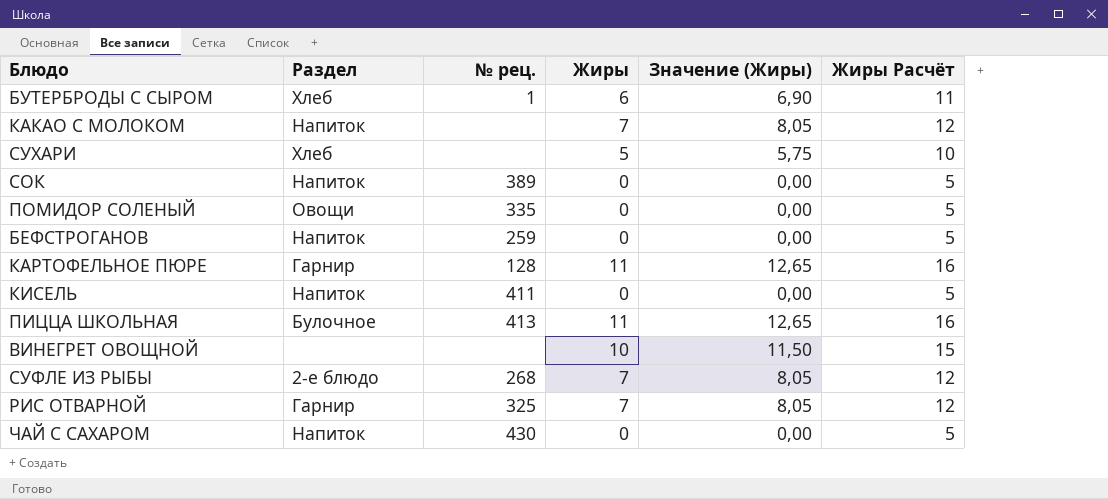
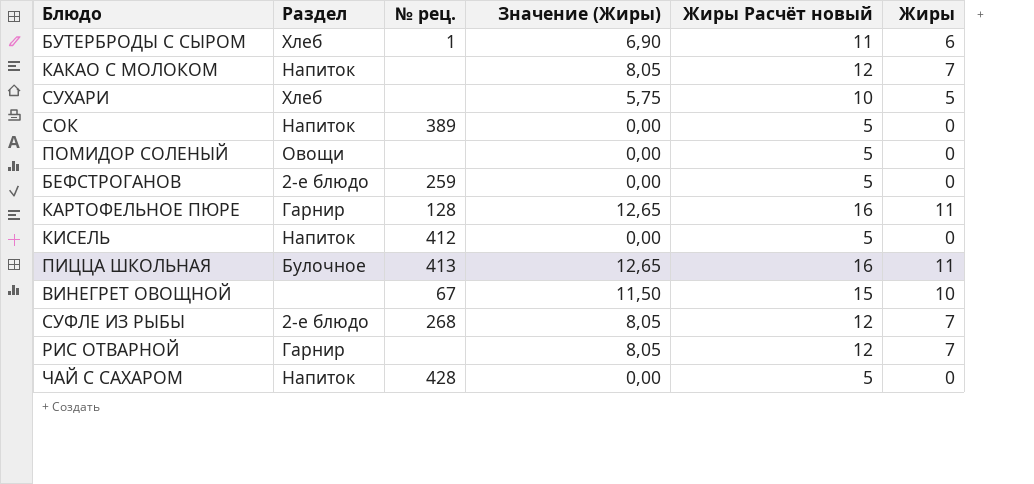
column name: Жиры Расчёт -> Жиры Расчёт новый
column Жиры | position: 4 -> 6
ПОМИДОР СОЛЕНЫЙ | № рец.: 335 -> none
БЕФСТРОГАНОВ | Раздел: Напиток -> 2-е блюдо
КИСЕЛЬ | № рец.: 411 -> 412
ВИНЕГРЕТ ОВОЩНОЙ | № рец.: none -> 67
РИС ОТВАРНОЙ | № рец.: 325 -> none
ЧАЙ С САХАРОМ | № рец.: 430 -> 428

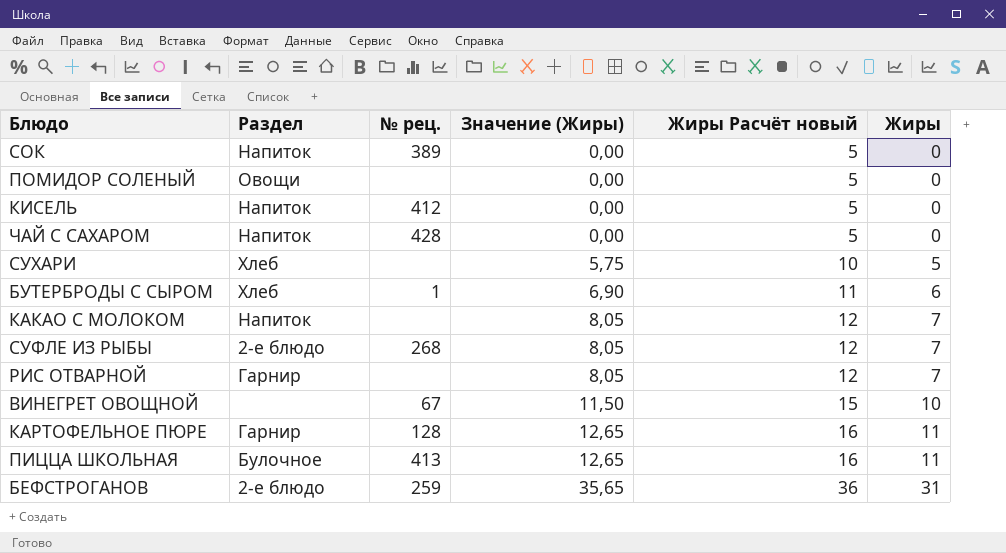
row order: none -> Значение (Жиры) ascending
БЕФСТРОГАНОВ | Значение (Жиры): 0,00 -> 35,65
БЕФСТРОГАНОВ | Жиры Расчёт новый: 5 -> 36
БЕФСТРОГАНОВ | Жиры: 0 -> 31

